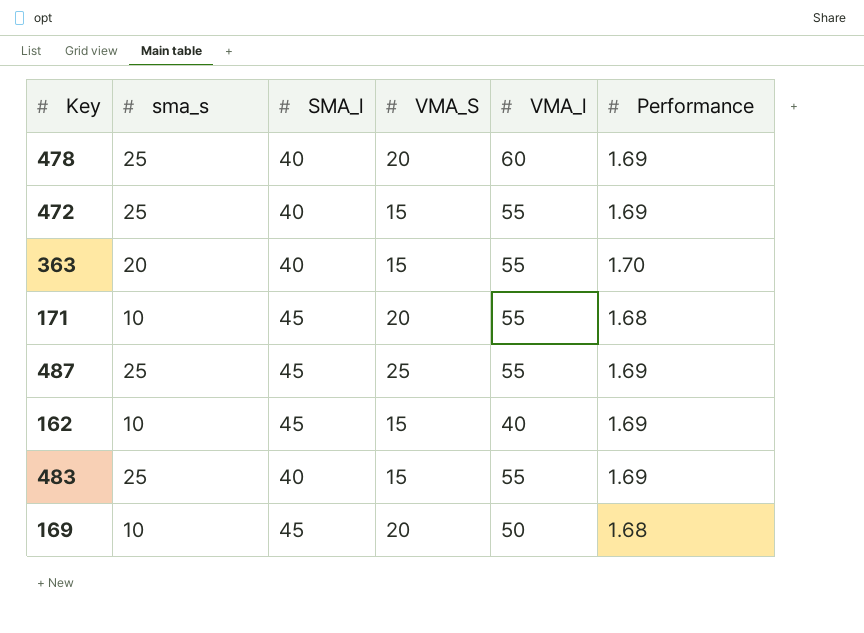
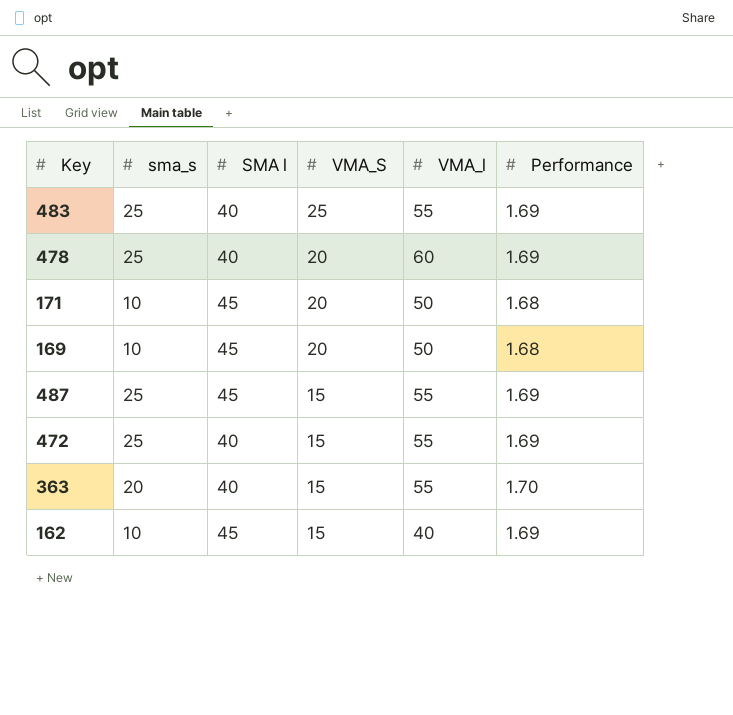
row order: none -> VMA_S descending
column name: SMA_l -> SMA l
483 | VMA_S: 15 -> 25
171 | VMA_l: 55 -> 50
487 | VMA_S: 25 -> 15

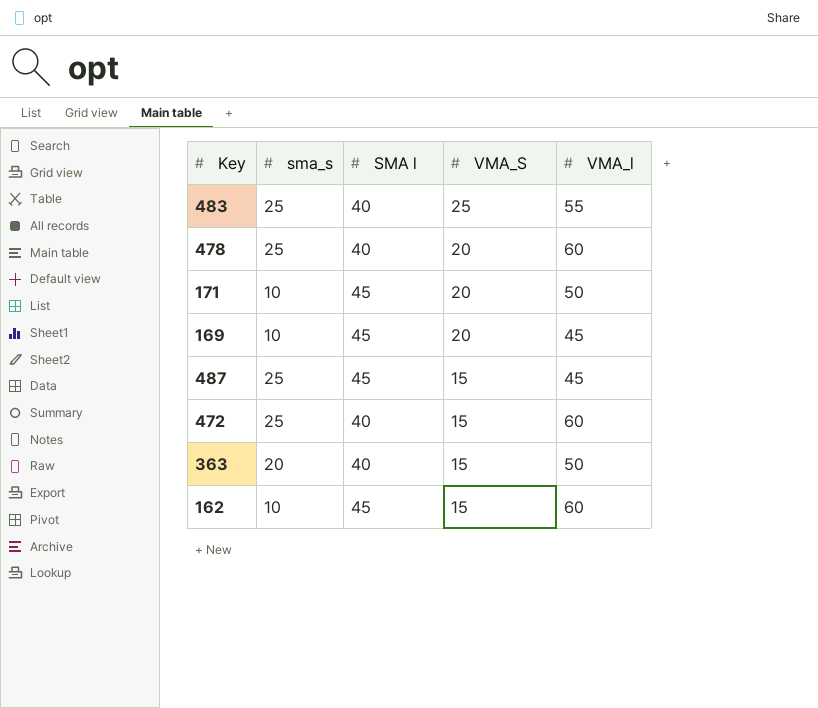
column Performance | position: 6 -> none
169 | VMA_l: 50 -> 45
487 | VMA_l: 55 -> 45
472 | VMA_l: 55 -> 60
363 | VMA_l: 55 -> 50
162 | VMA_l: 40 -> 60

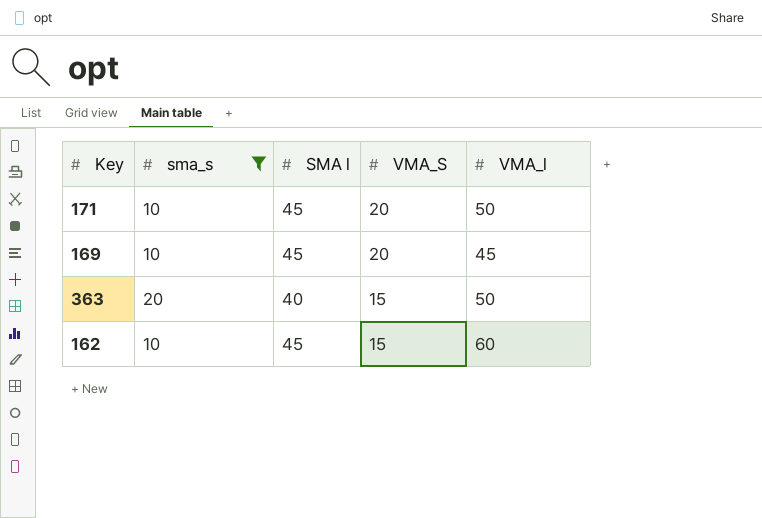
filter: none -> sma_s != 25

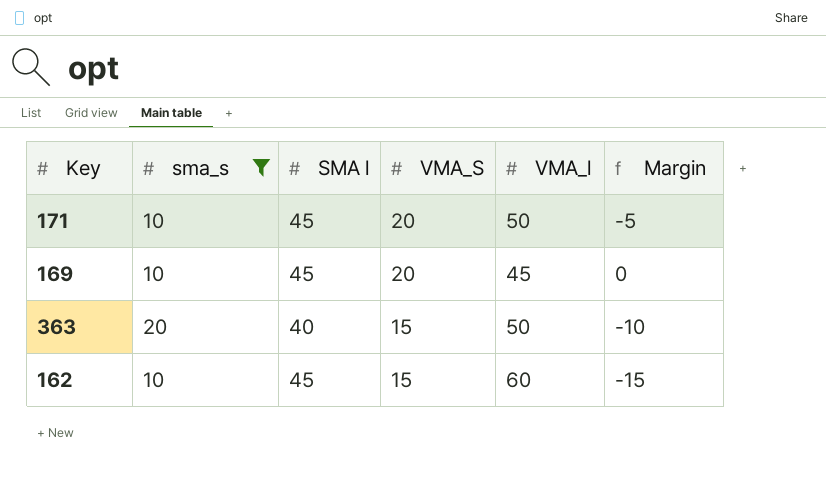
column Margin | formula: none -> [SMA l] - [VMA_l]

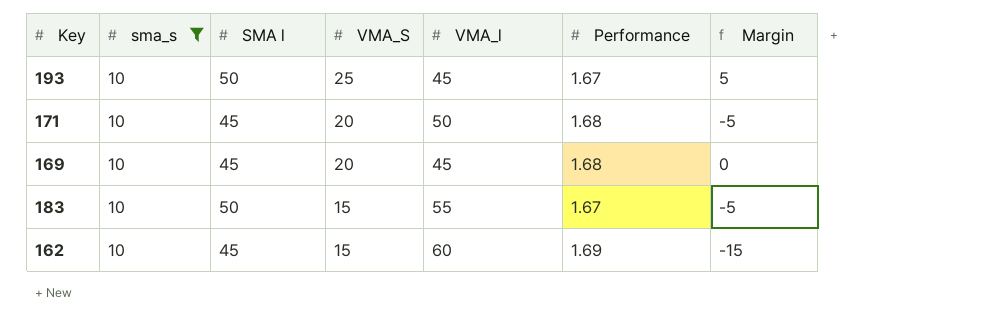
column Performance | position: none -> 6
row 363: 20 | 40 | 15 | 50 | -10 -> none
row 193: none -> 10 | 50 | 25 | 45 | 1.67 | 5
row 183: none -> 10 | 50 | 15 | 55 | 1.67 | -5

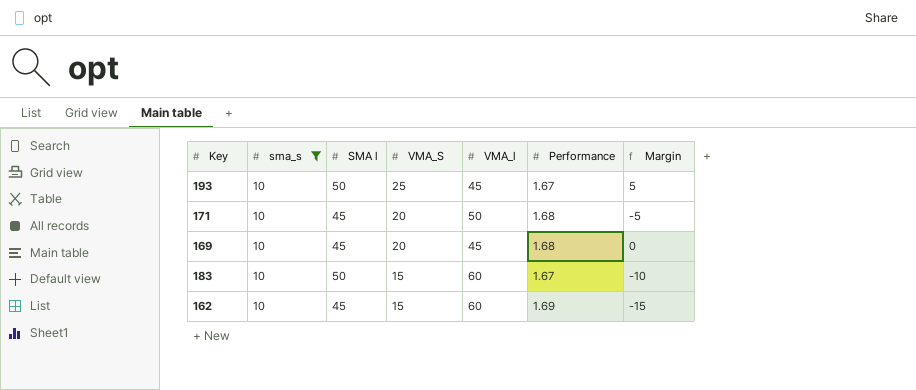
183 | VMA_l: 55 -> 60
183 | Margin: -5 -> -10

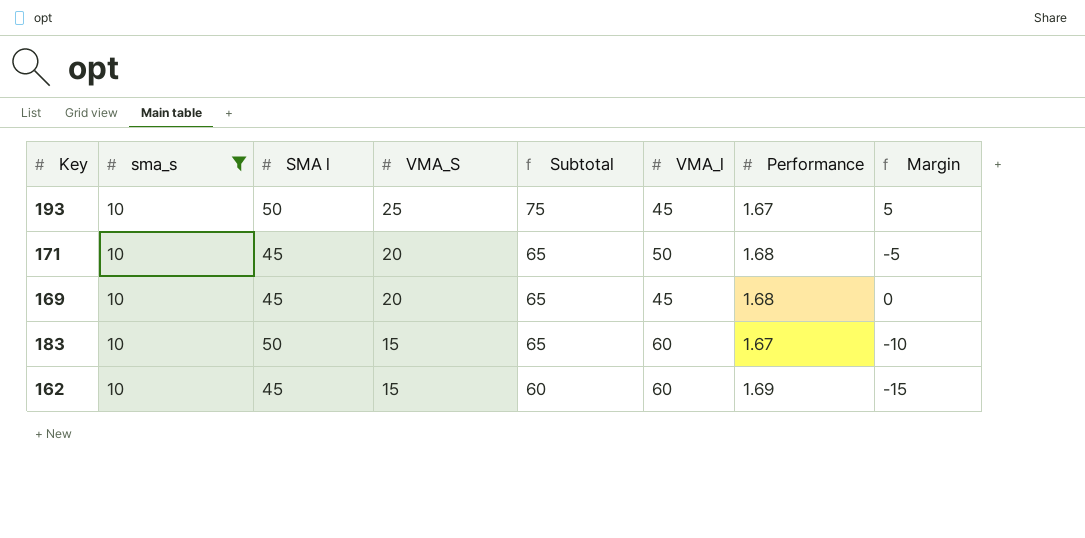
column Subtotal | formula: none -> [SMA l] + [VMA_S]

